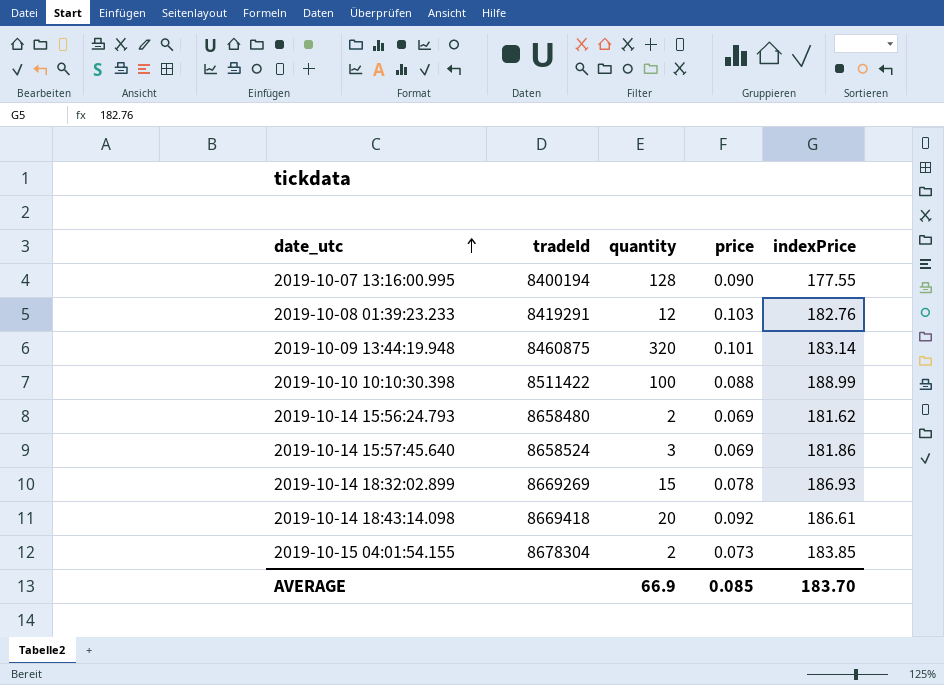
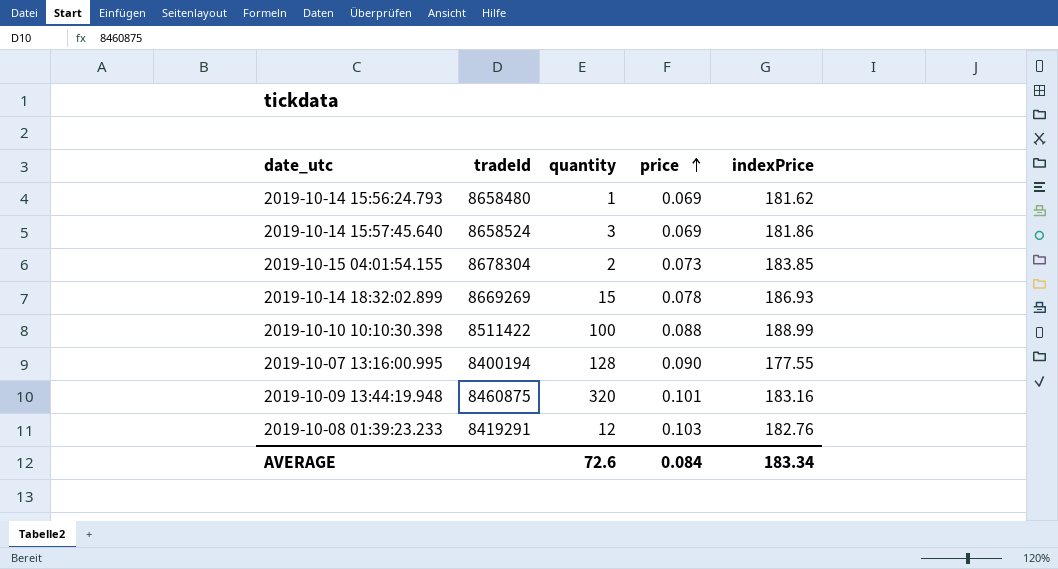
row order: date_utc ascending -> price ascending
row 2019-10-14 18:43:14.098: 8669418 | 20 | 0.092 | 186.61 -> none
2019-10-14 15:56:24.793 | quantity: 2 -> 1
2019-10-09 13:44:19.948 | indexPrice: 183.14 -> 183.16
AVERAGE | quantity: 66.9 -> 72.6
AVERAGE | price: 0.085 -> 0.084
AVERAGE | indexPrice: 183.70 -> 183.34

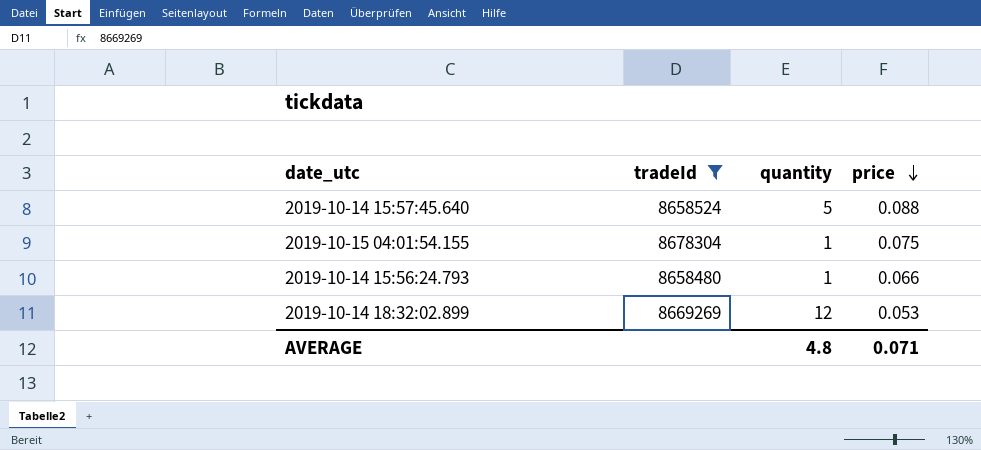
filter: none -> tradeId >= 8658480
row order: price ascending -> price descending
column indexPrice | position: 5 -> none
2019-10-14 15:57:45.640 | quantity: 3 -> 5
2019-10-14 15:57:45.640 | price: 0.069 -> 0.088
2019-10-15 04:01:54.155 | quantity: 2 -> 1
2019-10-15 04:01:54.155 | price: 0.073 -> 0.075
2019-10-14 15:56:24.793 | price: 0.069 -> 0.066
2019-10-14 18:32:02.899 | quantity: 15 -> 12
2019-10-14 18:32:02.899 | price: 0.078 -> 0.053
AVERAGE | quantity: 72.6 -> 4.8
AVERAGE | price: 0.084 -> 0.071

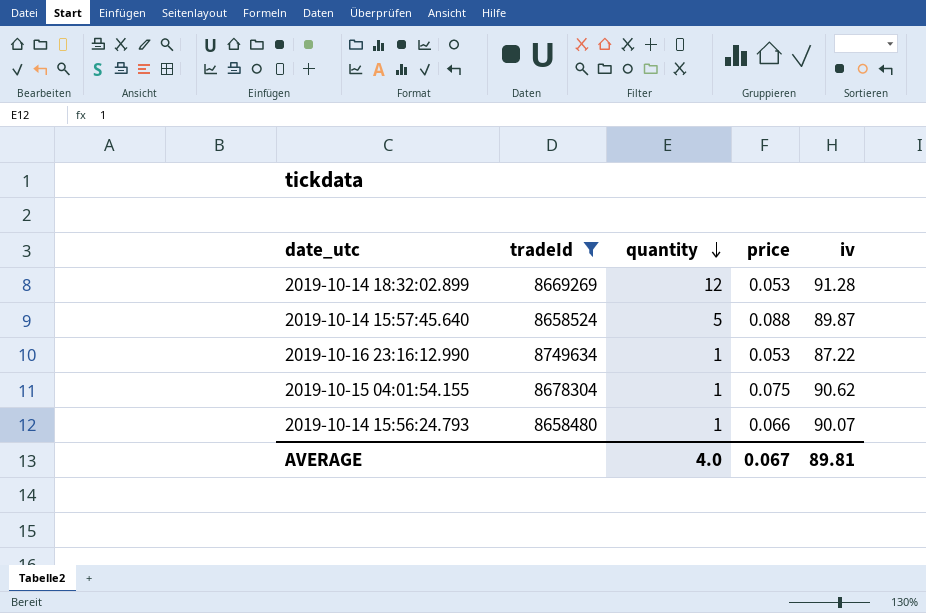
row order: price descending -> quantity descending
column iv | position: none -> 5
row 2019-10-16 23:16:12.990: none -> 8749634 | 1 | 0.053 | 87.22
AVERAGE | quantity: 4.8 -> 4.0
AVERAGE | price: 0.071 -> 0.067

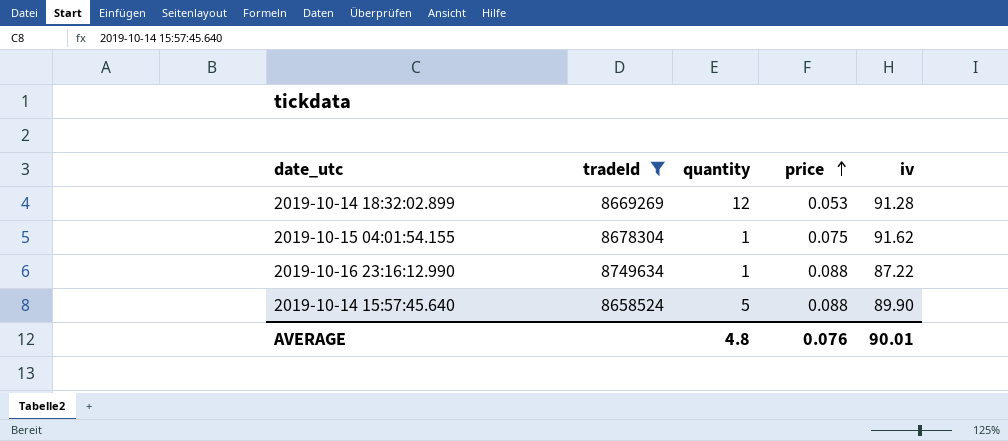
row order: quantity descending -> price ascending
row 2019-10-14 15:56:24.793: 8658480 | 1 | 0.066 | 90.07 -> none
2019-10-15 04:01:54.155 | iv: 90.62 -> 91.62
2019-10-16 23:16:12.990 | price: 0.053 -> 0.088
2019-10-14 15:57:45.640 | iv: 89.87 -> 89.90
AVERAGE | quantity: 4.0 -> 4.8
AVERAGE | price: 0.067 -> 0.076
AVERAGE | iv: 89.81 -> 90.01

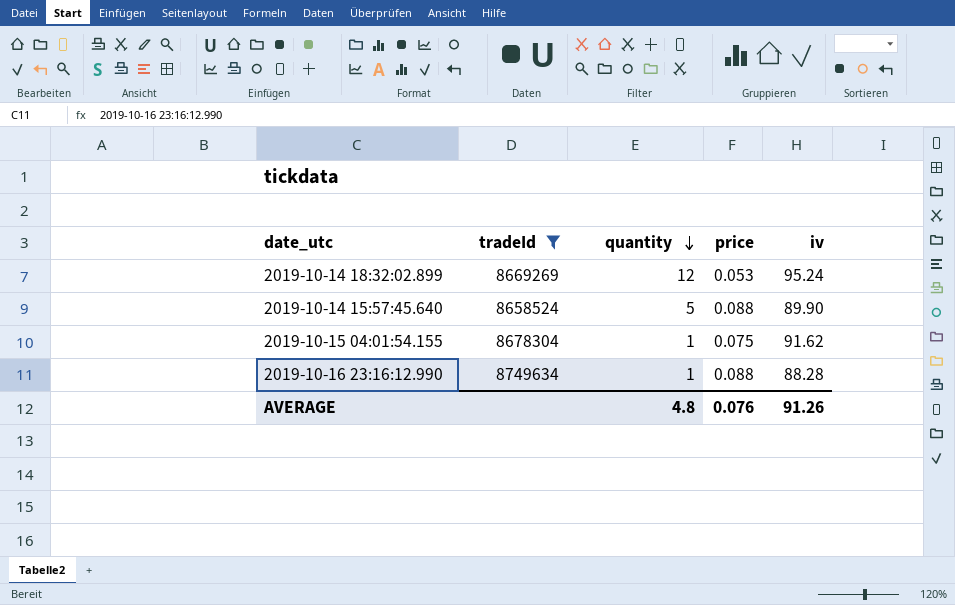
row order: price ascending -> quantity descending
2019-10-14 18:32:02.899 | iv: 91.28 -> 95.24
2019-10-16 23:16:12.990 | iv: 87.22 -> 88.28
AVERAGE | iv: 90.01 -> 91.26

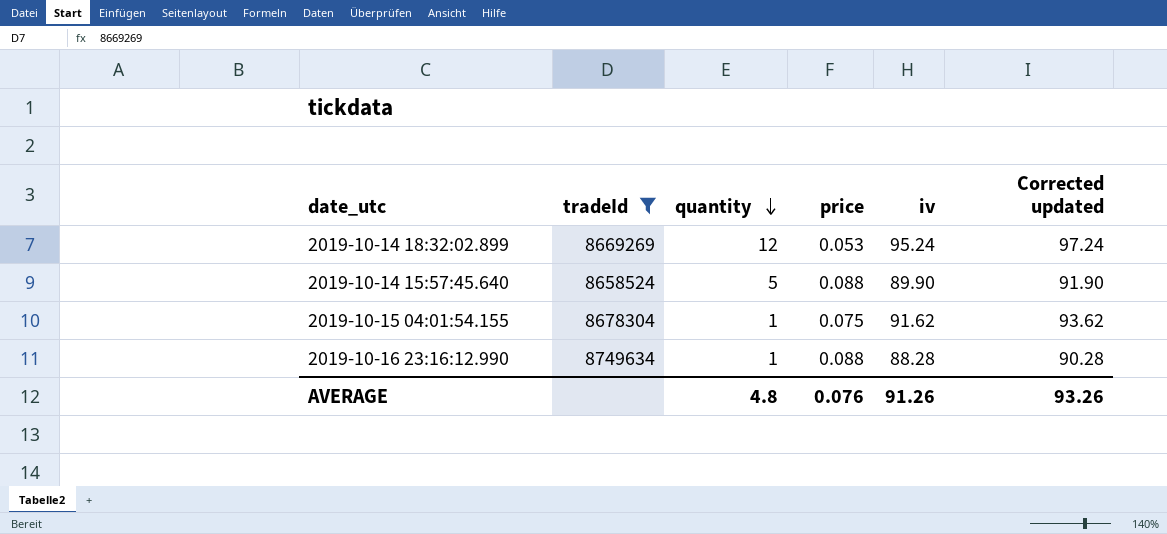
column Corrected updated | formula: none -> [iv] + 2

